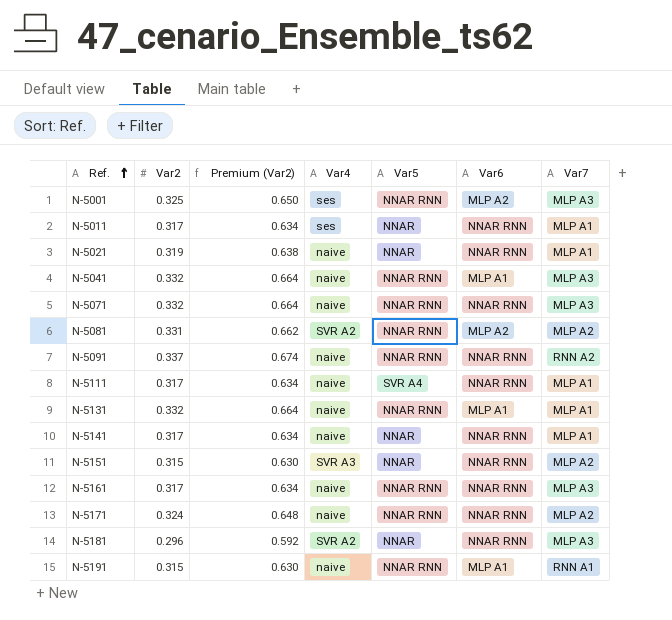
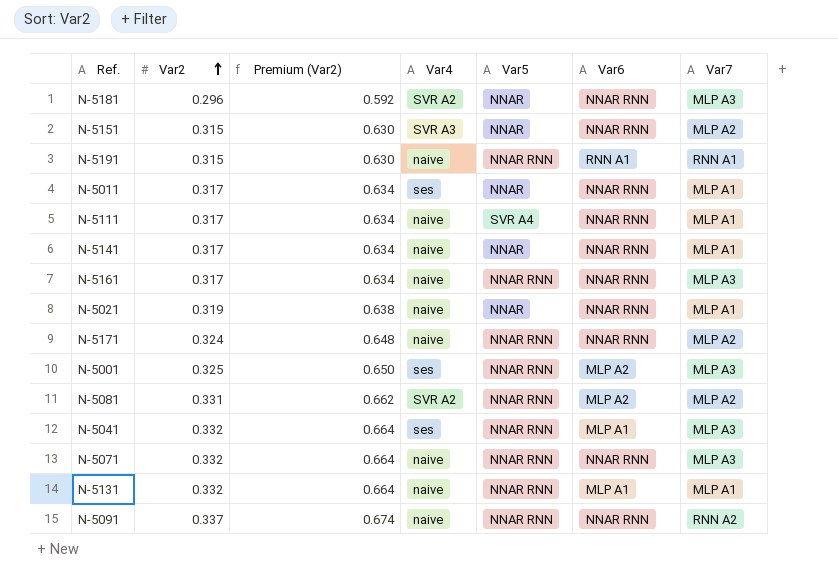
row order: Ref. ascending -> Var2 ascending
N-5191 | Var6: MLP A1 -> RNN A1
N-5041 | Var4: naive -> ses

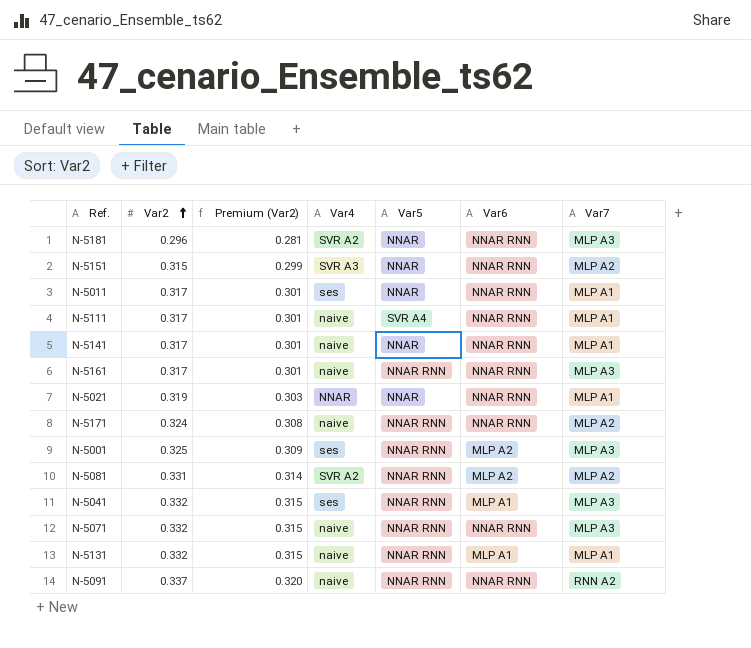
column Premium (Var2) | formula: [Var2] * 2 -> [Var2] * 0.95
row N-5191: 0.315 | 0.630 | naive | NNAR RNN | RNN A1 | RNN A1 -> none
N-5021 | Var4: naive -> NNAR

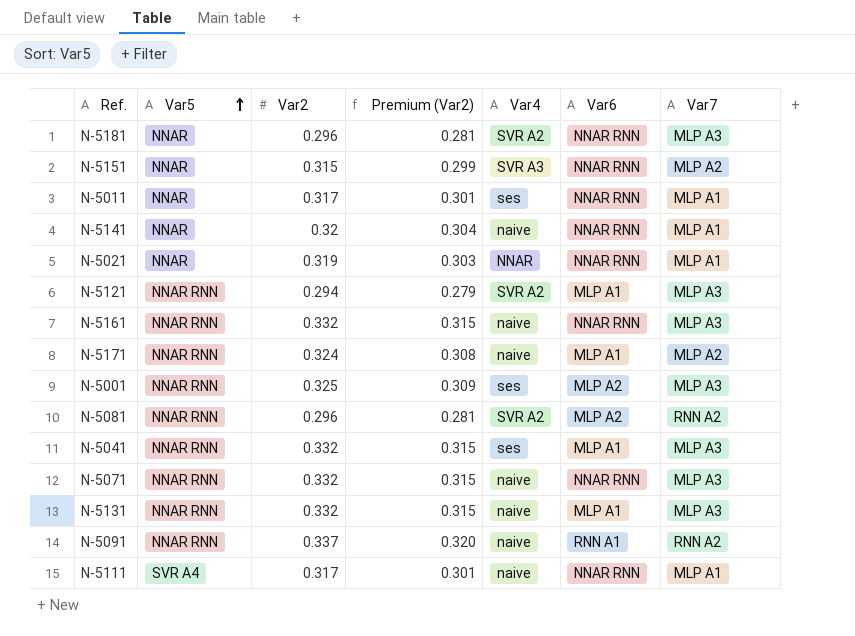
row order: Var2 ascending -> Var5 ascending
column Var5 | position: 5 -> 2
N-5141 | Var2: 0.317 -> 0.32
N-5141 | Premium (Var2): 0.301 -> 0.304
row N-5121: none -> NNAR RNN | 0.294 | 0.279 | SVR A2 | MLP A1 | MLP A3
N-5161 | Var2: 0.317 -> 0.332
N-5161 | Premium (Var2): 0.301 -> 0.315
N-5171 | Var6: NNAR RNN -> MLP A1
N-5081 | Var2: 0.331 -> 0.296
N-5081 | Premium (Var2): 0.314 -> 0.281
N-5081 | Var7: MLP A2 -> RNN A2
N-5131 | Var7: MLP A1 -> MLP A3
N-5091 | Var6: NNAR RNN -> RNN A1

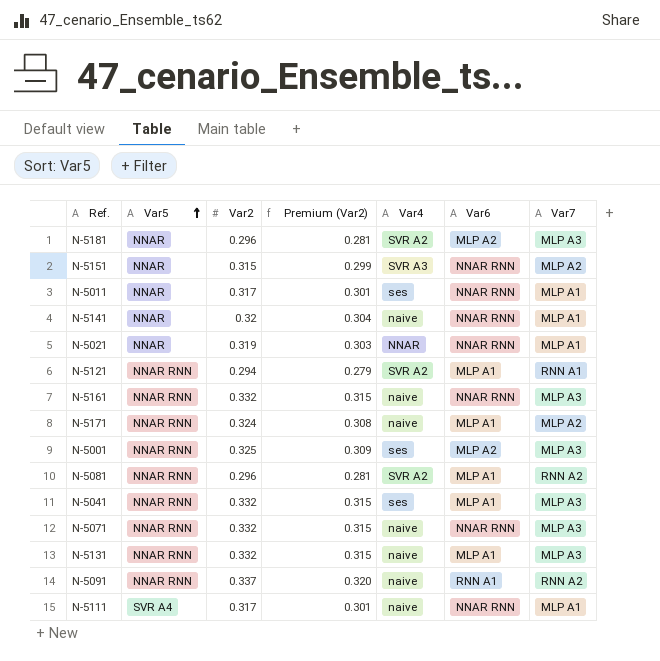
N-5181 | Var6: NNAR RNN -> MLP A2
N-5121 | Var7: MLP A3 -> RNN A1
N-5081 | Var6: MLP A2 -> MLP A1

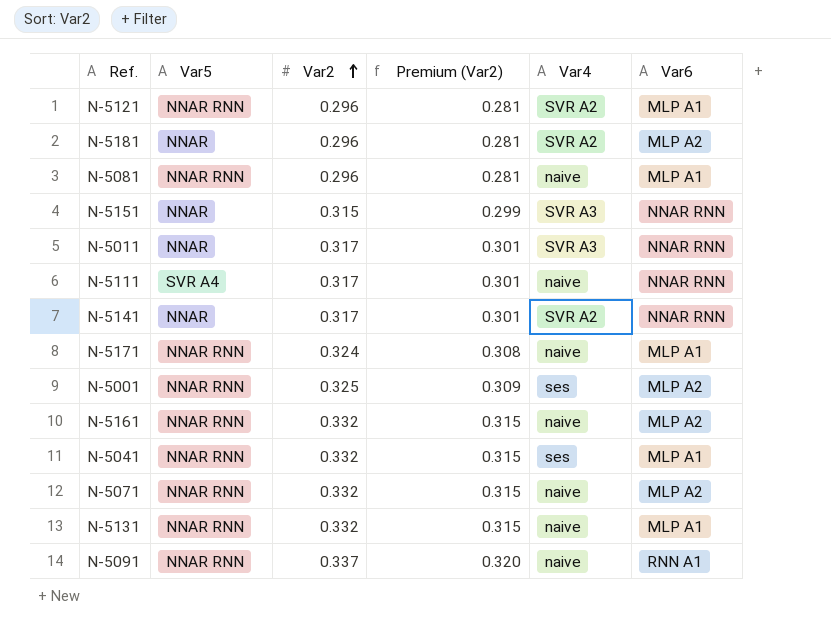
row order: Var5 ascending -> Var2 ascending
column Var7 | position: 7 -> none
row N-5021: NNAR | 0.319 | 0.303 | NNAR | NNAR RNN | MLP A1 -> none
N-5121 | Var2: 0.294 -> 0.296
N-5121 | Premium (Var2): 0.279 -> 0.281
N-5081 | Var4: SVR A2 -> naive
N-5011 | Var4: ses -> SVR A3
N-5141 | Var2: 0.32 -> 0.317
N-5141 | Premium (Var2): 0.304 -> 0.301
N-5141 | Var4: naive -> SVR A2
N-5161 | Var6: NNAR RNN -> MLP A2
N-5071 | Var6: NNAR RNN -> MLP A2

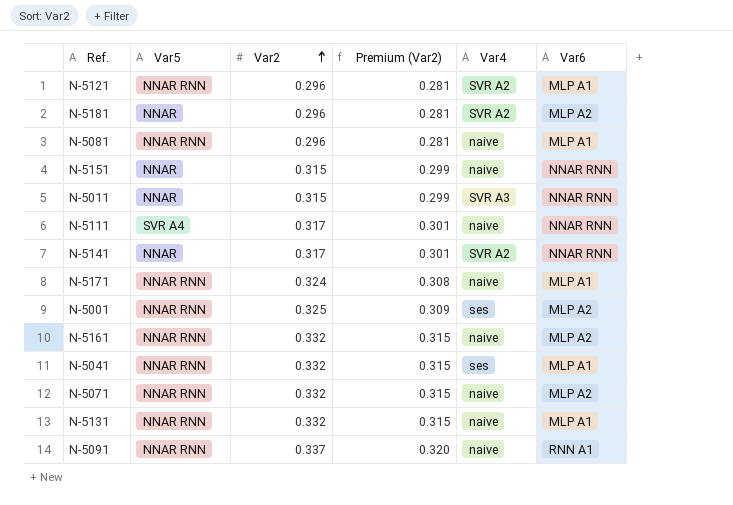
N-5151 | Var4: SVR A3 -> naive
N-5011 | Var2: 0.317 -> 0.315
N-5011 | Premium (Var2): 0.301 -> 0.299

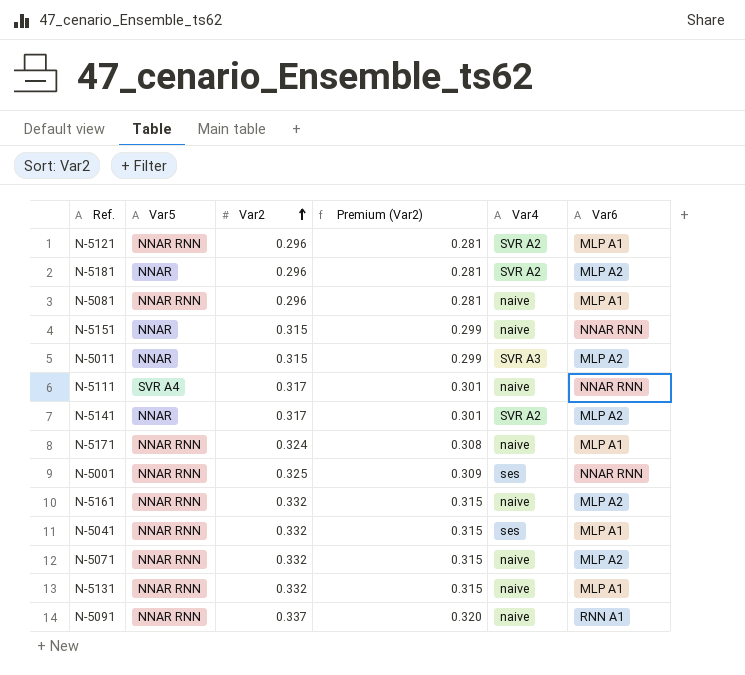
N-5011 | Var6: NNAR RNN -> MLP A2
N-5141 | Var6: NNAR RNN -> MLP A2
N-5001 | Var6: MLP A2 -> NNAR RNN

